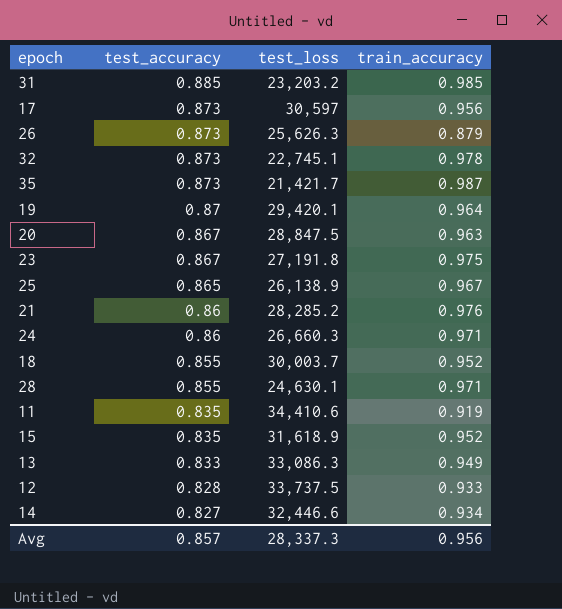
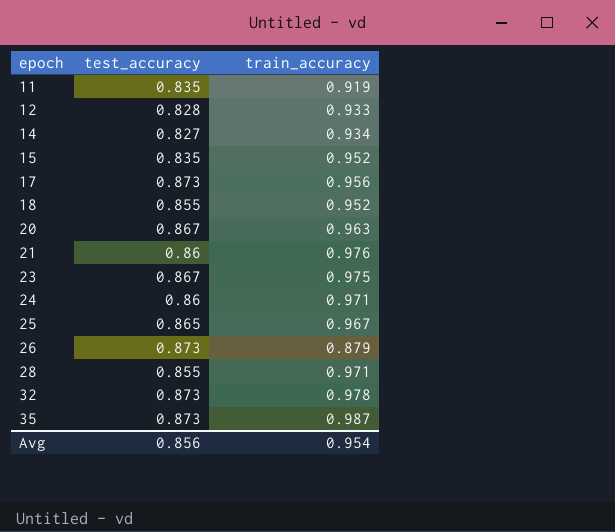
row order: test_accuracy descending -> epoch ascending
column test_loss | position: 3 -> none
row 31: 0.885 | 23,203.2 | 0.985 -> none
row 19: 0.87 | 29,420.1 | 0.964 -> none
row 13: 0.833 | 33,086.3 | 0.949 -> none
Avg | test_accuracy: 0.857 -> 0.856
Avg | train_accuracy: 0.956 -> 0.954

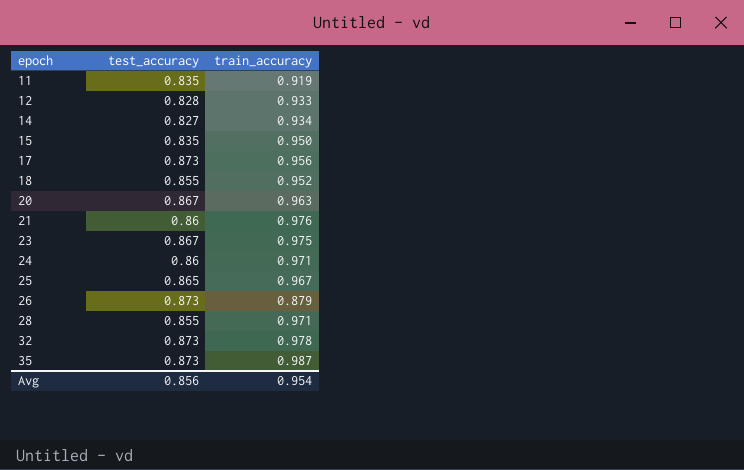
15 | train_accuracy: 0.952 -> 0.950

